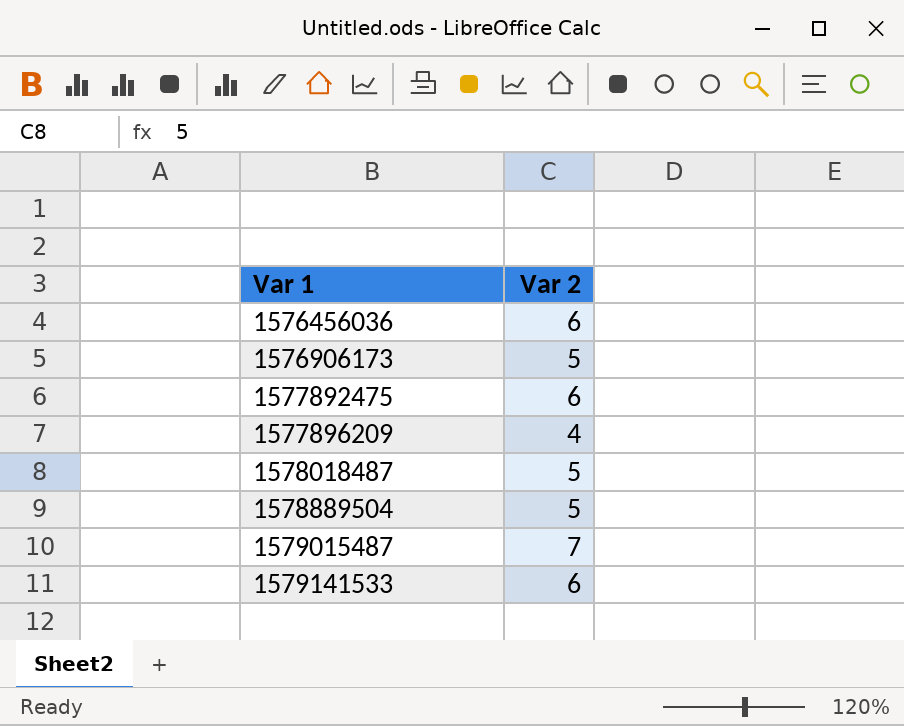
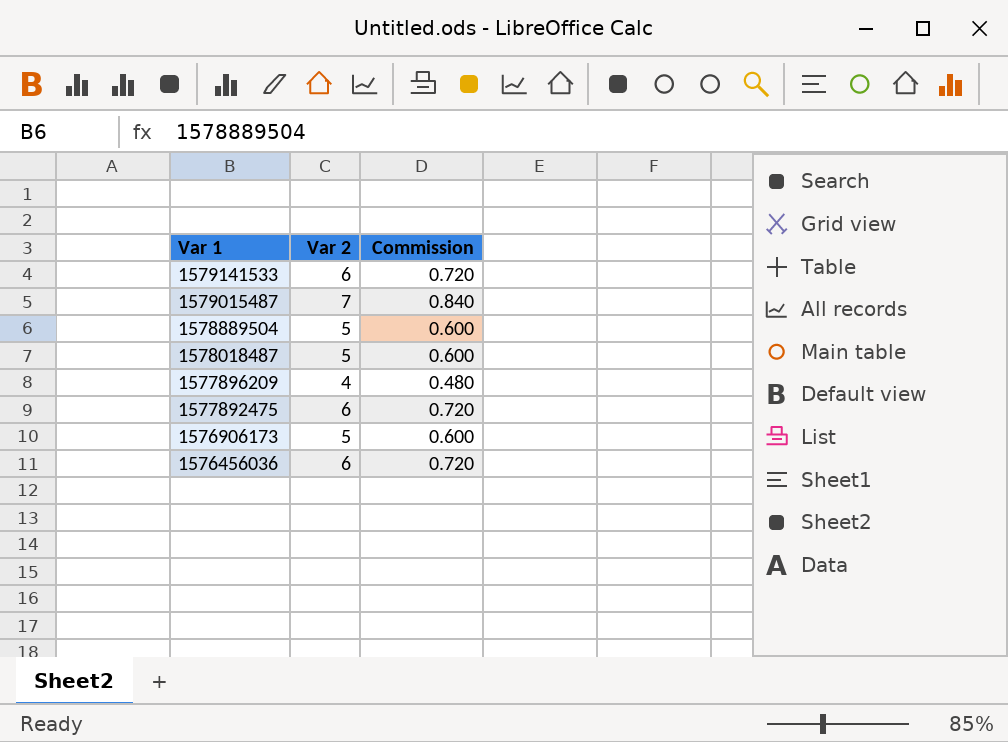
row order: Var 1 ascending -> Var 1 descending
column Commission | formula: none -> [Var 2] * 0.12

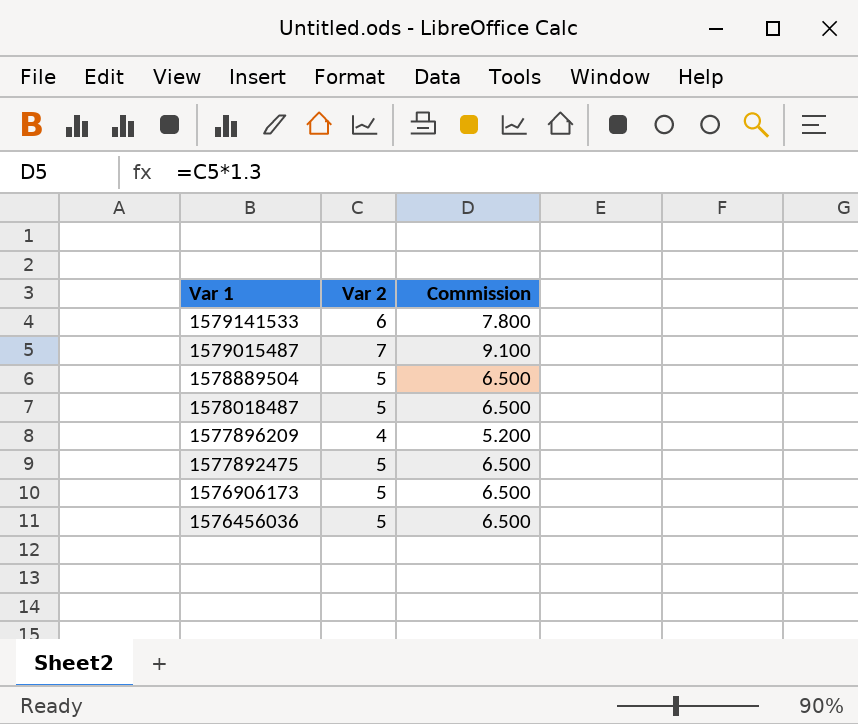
column Commission | formula: [Var 2] * 0.12 -> [Var 2] * 1.3
1577892475 | Var 2: 6 -> 5
1576456036 | Var 2: 6 -> 5

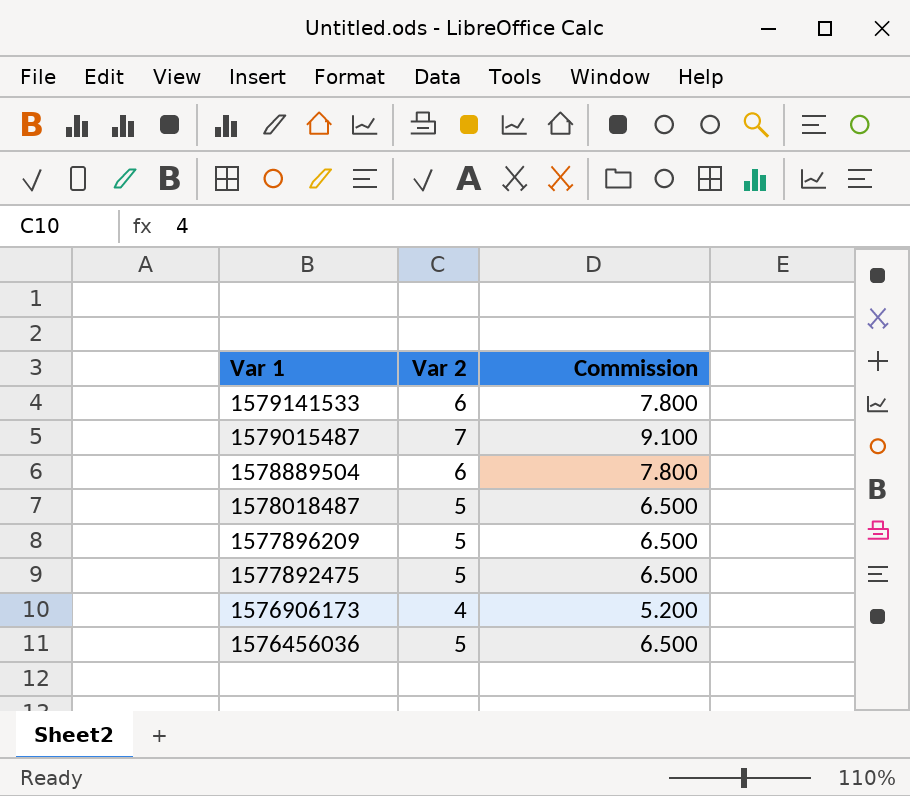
1578889504 | Var 2: 5 -> 6
1578889504 | Commission: 6.500 -> 7.800
1577896209 | Var 2: 4 -> 5
1577896209 | Commission: 5.200 -> 6.500
1576906173 | Var 2: 5 -> 4
1576906173 | Commission: 6.500 -> 5.200

